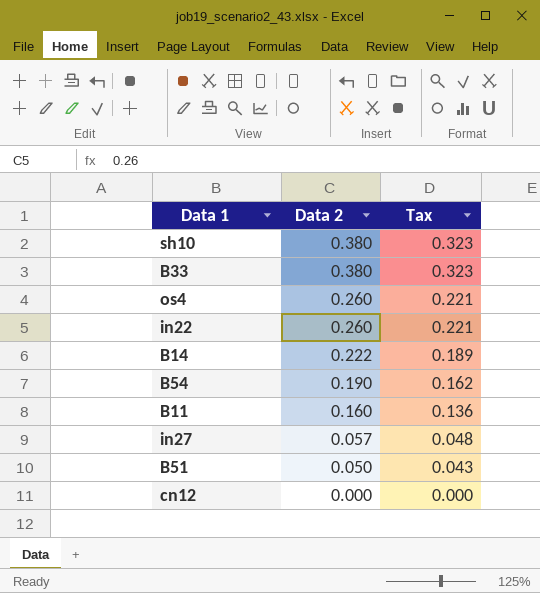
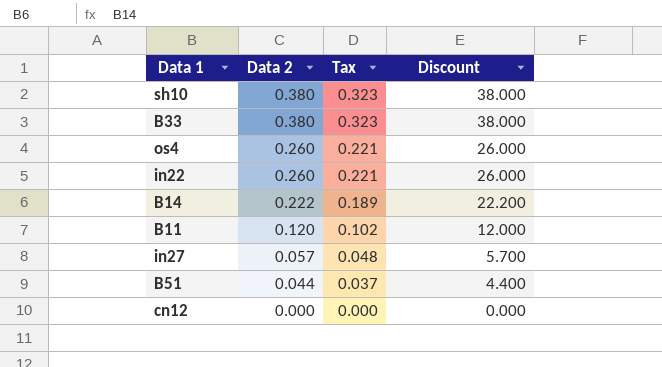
column Discount | formula: none -> [Data 2] * 100
row B54: 0.190 | 0.162 -> none
B11 | Data 2: 0.160 -> 0.120
B11 | Tax: 0.136 -> 0.102
B51 | Data 2: 0.050 -> 0.044
B51 | Tax: 0.043 -> 0.037

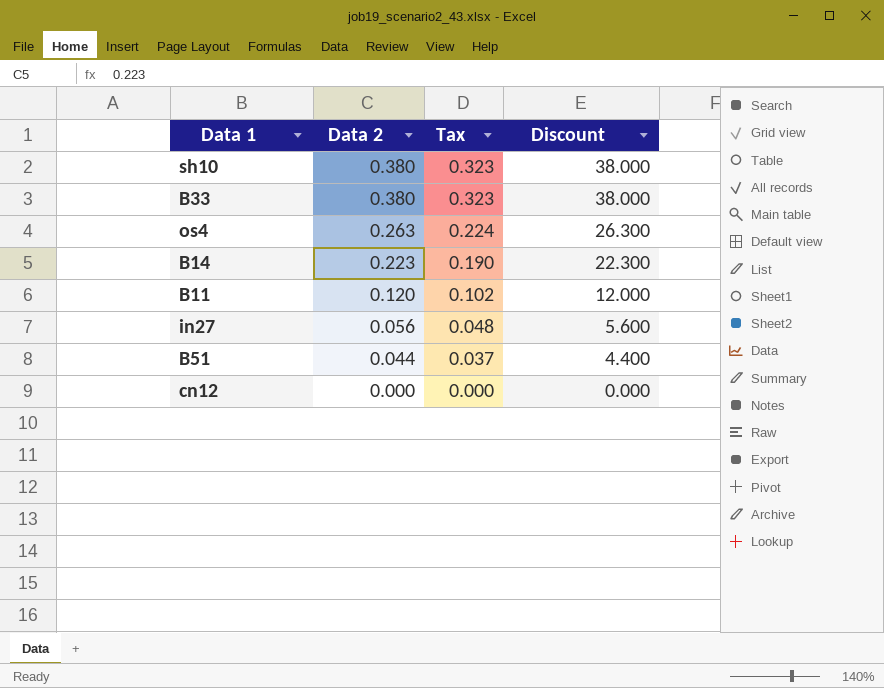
row in22: 0.260 | 0.221 | 26.000 -> none
os4 | Data 2: 0.260 -> 0.263
os4 | Tax: 0.221 -> 0.224
os4 | Discount: 26.000 -> 26.300
B14 | Data 2: 0.222 -> 0.223
B14 | Tax: 0.189 -> 0.190
B14 | Discount: 22.200 -> 22.300
in27 | Data 2: 0.057 -> 0.056
in27 | Discount: 5.700 -> 5.600

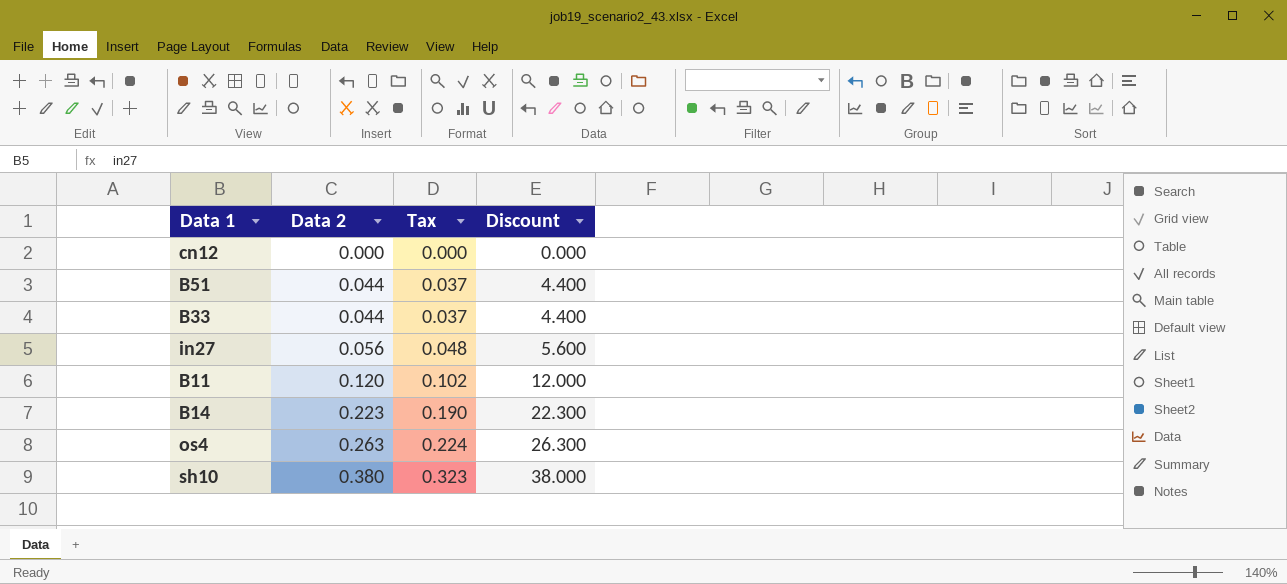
row order: Data 2 descending -> Data 2 ascending
B33 | Data 2: 0.380 -> 0.044
B33 | Tax: 0.323 -> 0.037
B33 | Discount: 38.000 -> 4.400

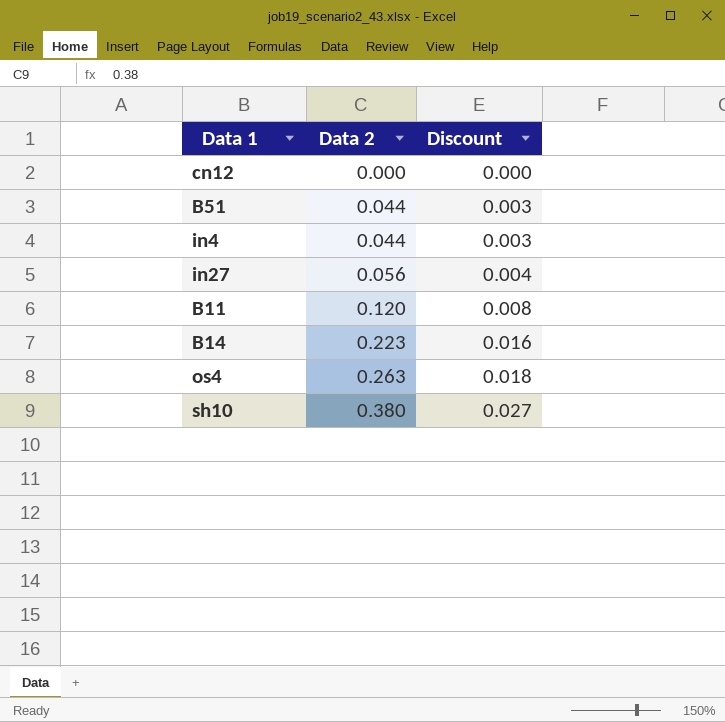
column Tax | formula: [Data 2] * 0.85 -> none
column Discount | formula: [Data 2] * 100 -> [Data 2] * 0.07
row B33: 0.044 | 0.037 | 4.400 -> none
row in4: none -> 0.044 | 0.003

